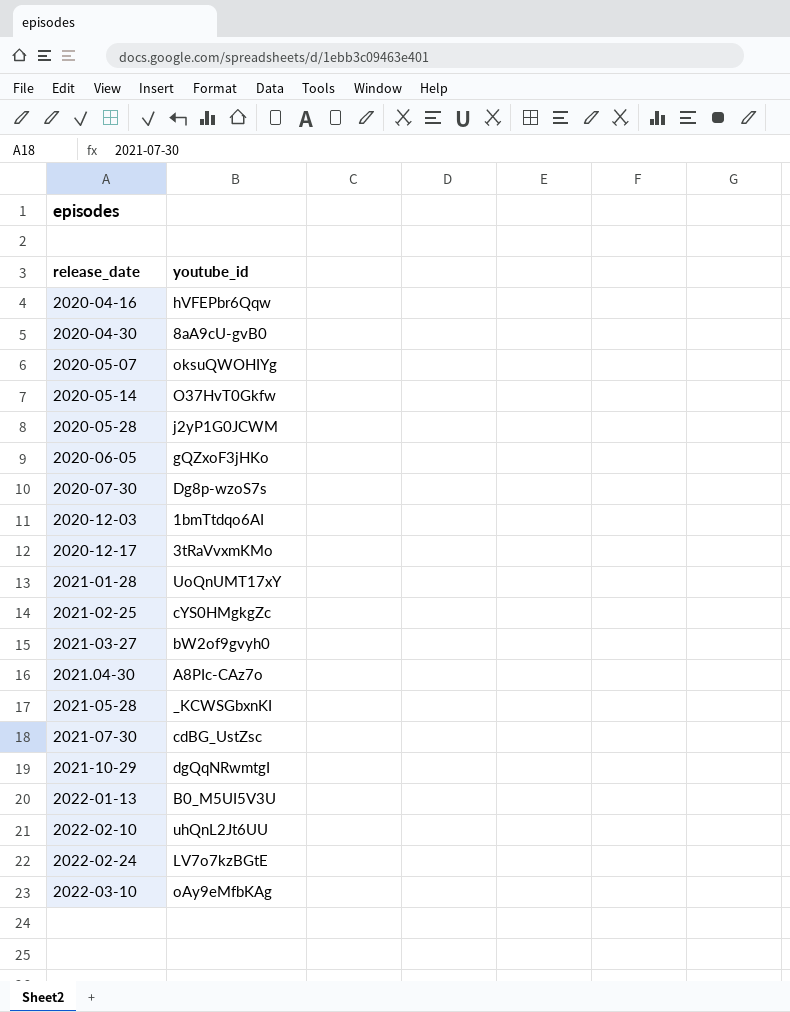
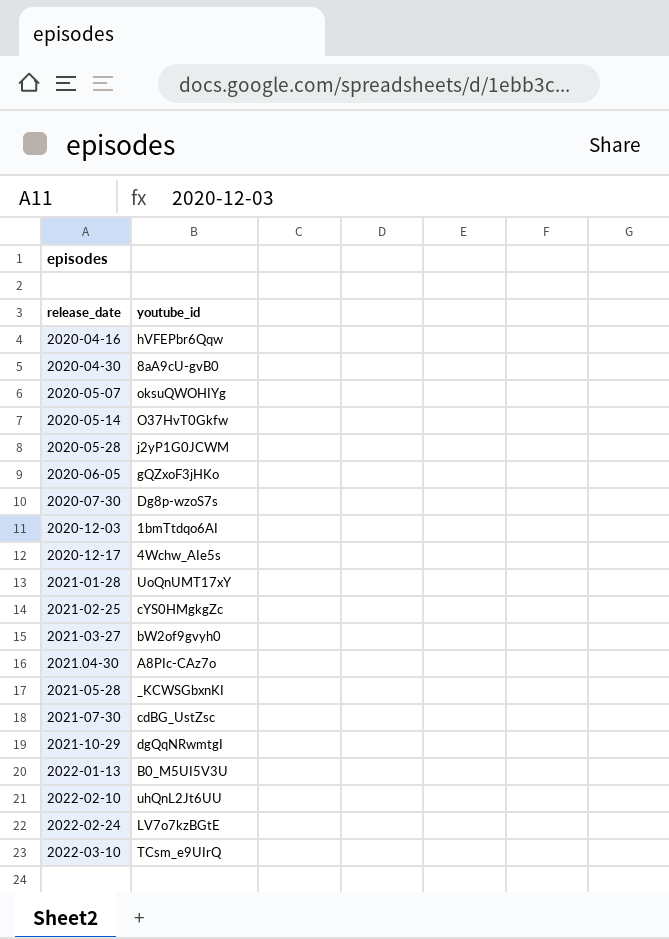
2020-12-17 | youtube_id: 3tRaVvxmKMo -> 4Wchw_AIe5s
2022-03-10 | youtube_id: oAy9eMfbKAg -> TCsm_e9UIrQ

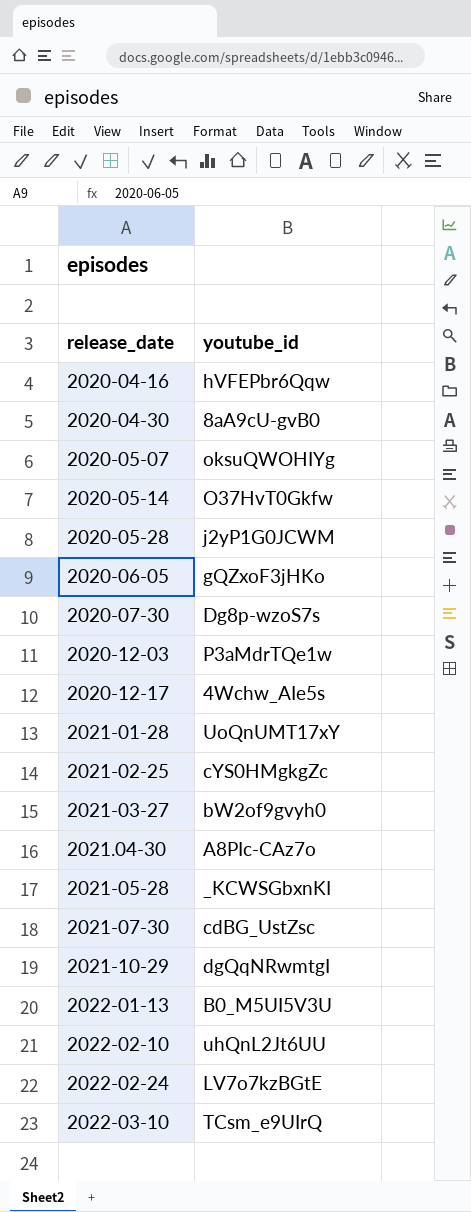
2020-12-03 | youtube_id: 1bmTtdqo6AI -> P3aMdrTQe1w

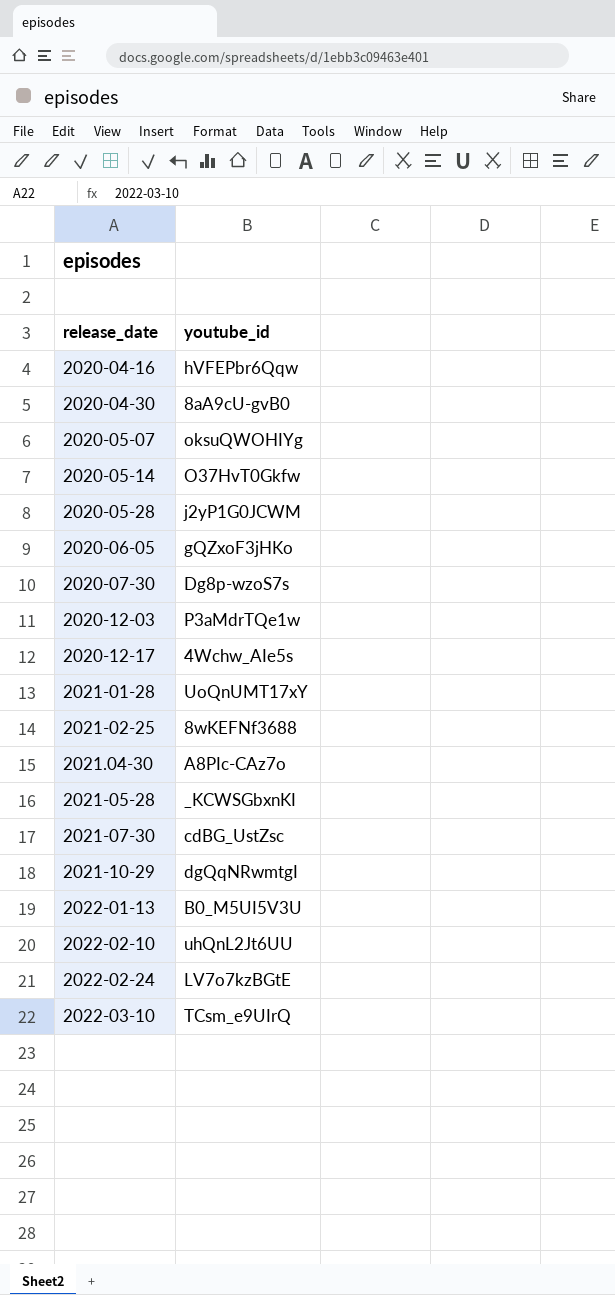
row 2021-03-27: bW2of9gvyh0 -> none
2021-02-25 | youtube_id: cYS0HMgkgZc -> 8wKEFNf3688

